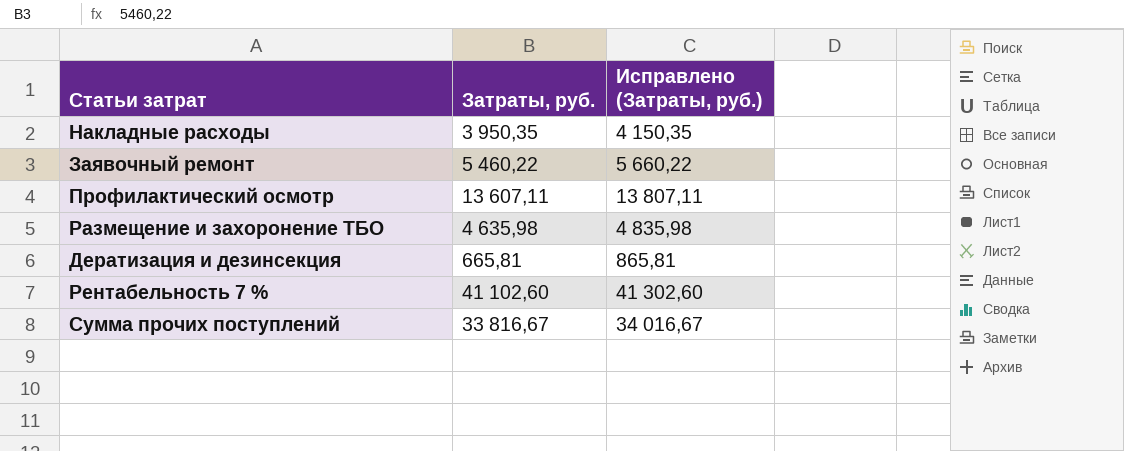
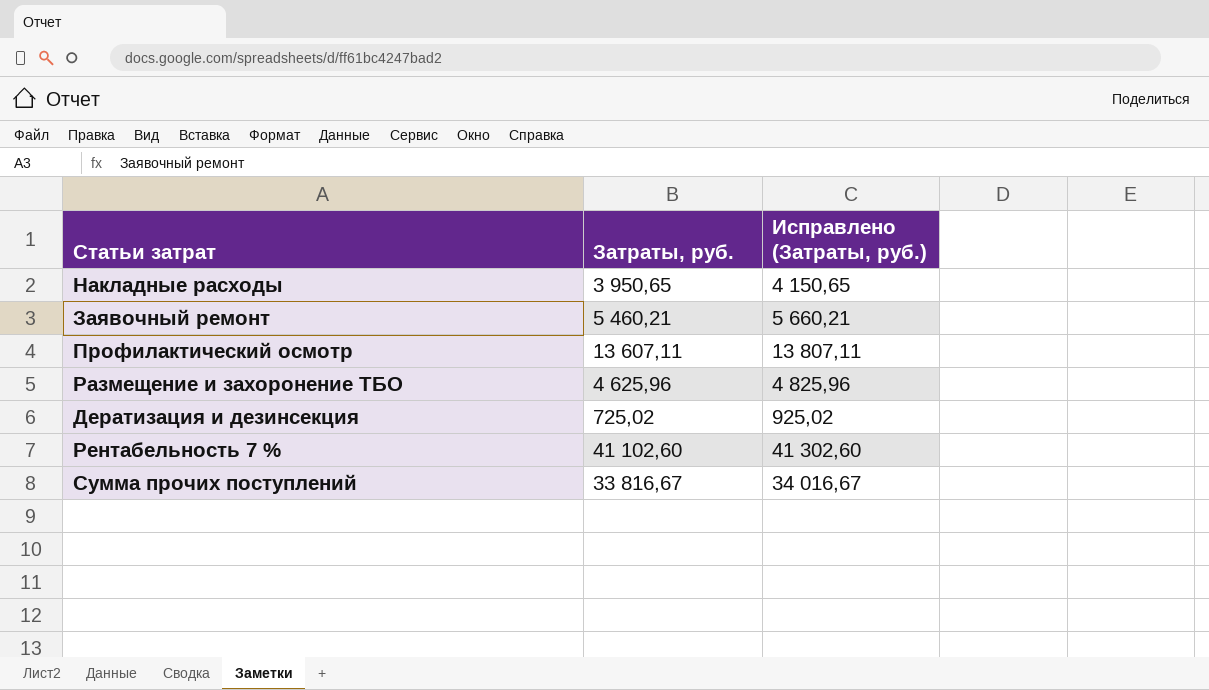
Накладные расходы | Затраты, руб.: 3 950,35 -> 3 950,65
Накладные расходы | Исправлено (Затраты, руб.): 4 150,35 -> 4 150,65
Заявочный ремонт | Затраты, руб.: 5 460,22 -> 5 460,21
Заявочный ремонт | Исправлено (Затраты, руб.): 5 660,22 -> 5 660,21
Размещение и захоронение ТБО | Затраты, руб.: 4 635,98 -> 4 625,96
Размещение и захоронение ТБО | Исправлено (Затраты, руб.): 4 835,98 -> 4 825,96
Дератизация и дезинсекция | Затраты, руб.: 665,81 -> 725,02
Дератизация и дезинсекция | Исправлено (Затраты, руб.): 865,81 -> 925,02

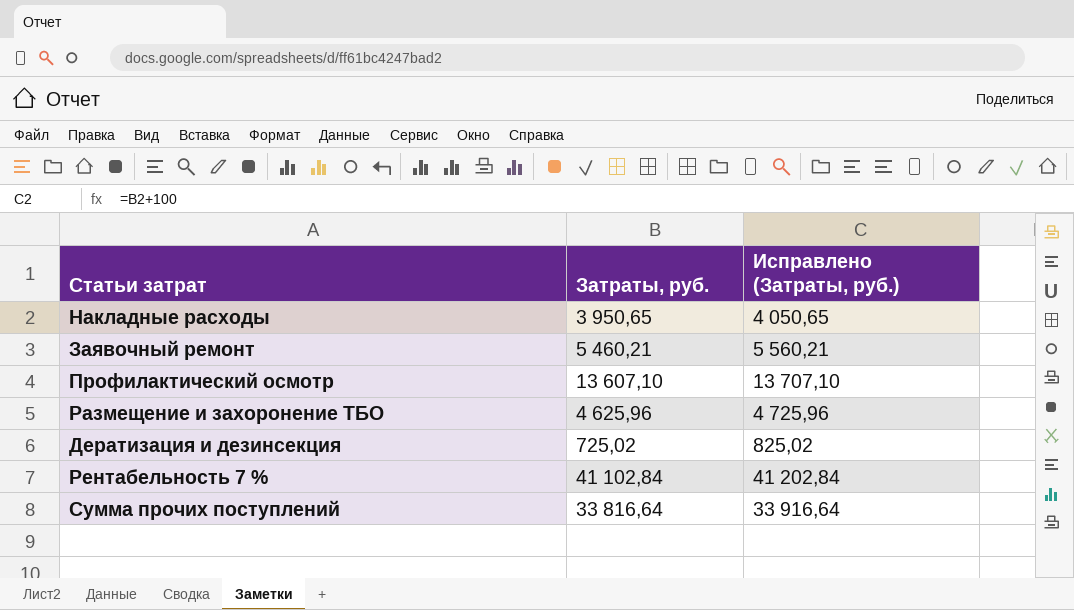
column Исправлено (Затраты, руб.) | formula: [Затраты, руб.] + 200 -> [Затраты, руб.] + 100
Профилактический осмотр | Затраты, руб.: 13 607,11 -> 13 607,10
Рентабельность 7 % | Затраты, руб.: 41 102,60 -> 41 102,84
Сумма прочих поступлений | Затраты, руб.: 33 816,67 -> 33 816,64

